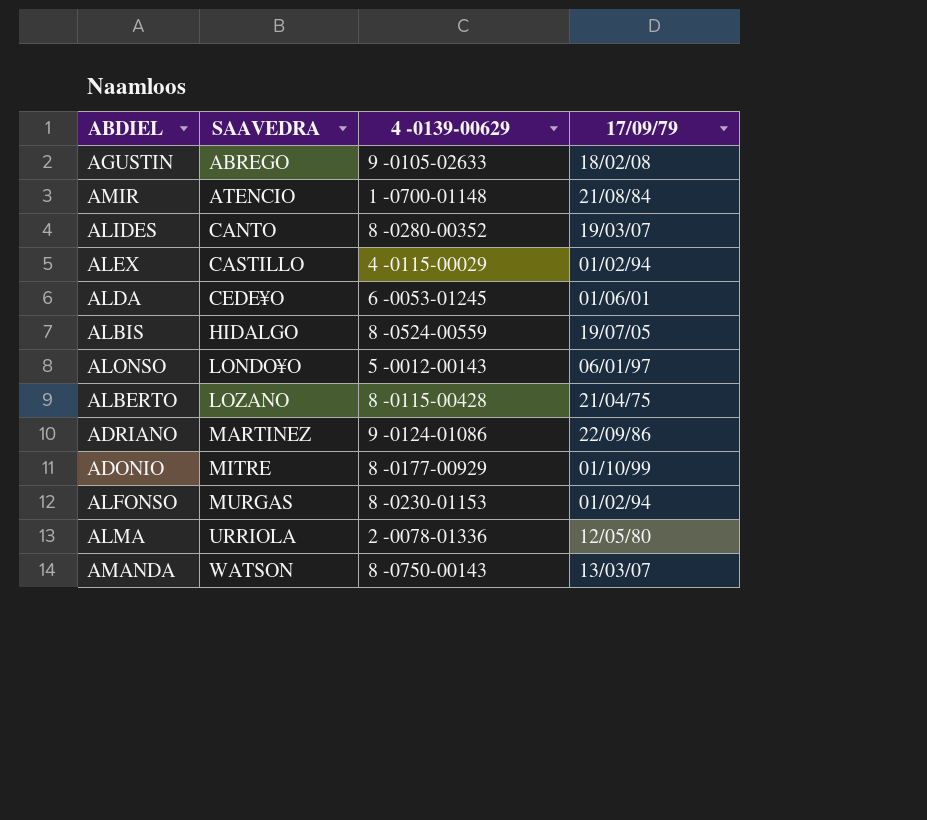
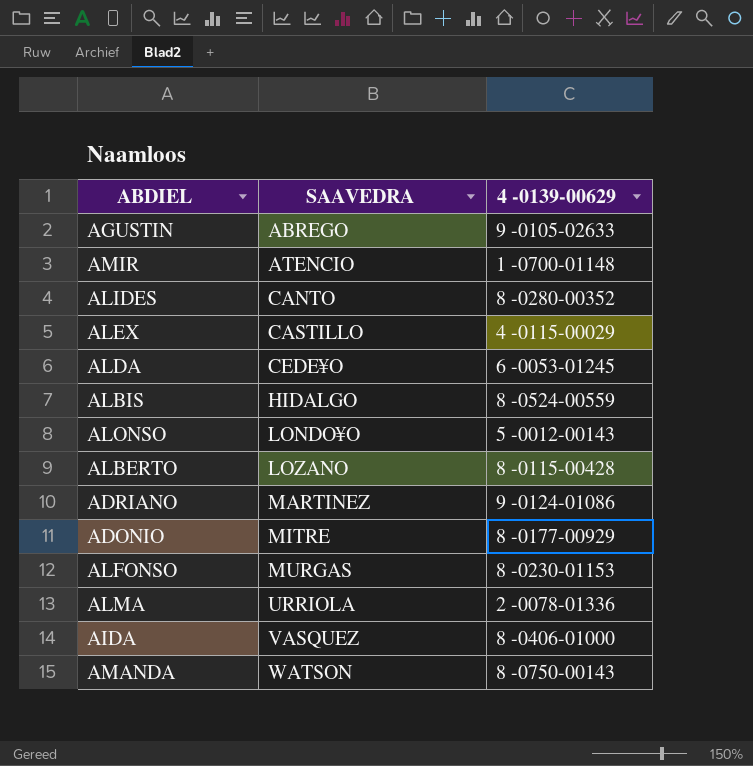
column 17/09/79 | position: 4 -> none
row AIDA: none -> VASQUEZ | 8 -0406-01000

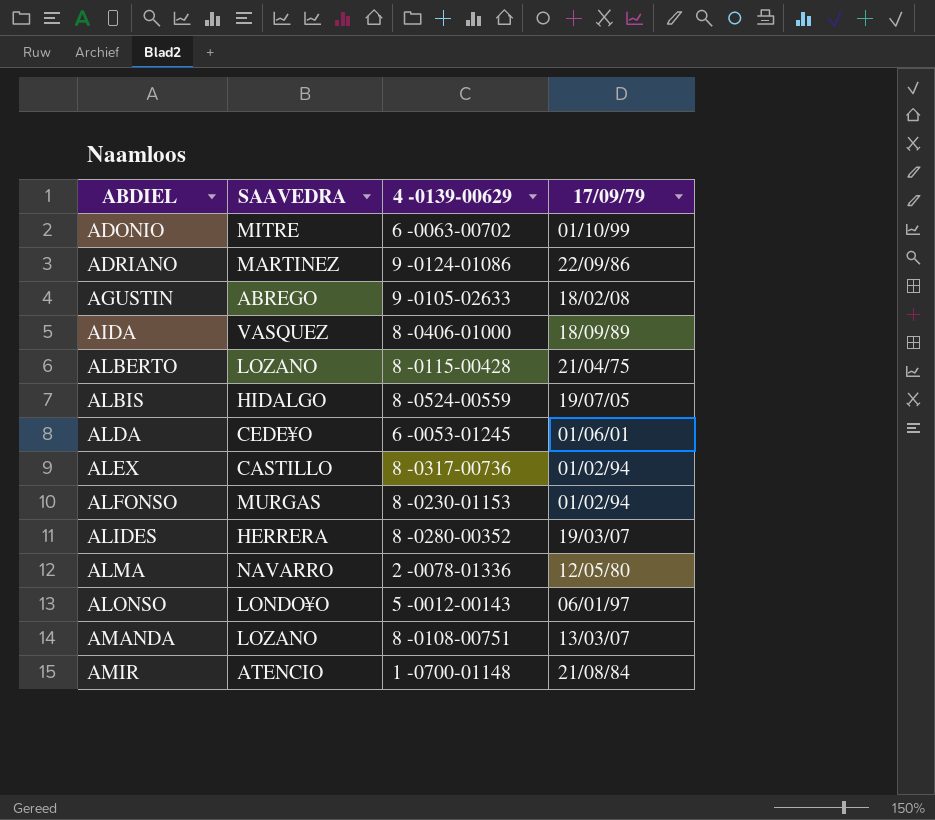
row order: SAAVEDRA ascending -> ABDIEL ascending
column 17/09/79 | position: none -> 4
ADONIO | 4 -0139-00629: 8 -0177-00929 -> 6 -0063-00702
ALEX | 4 -0139-00629: 4 -0115-00029 -> 8 -0317-00736
ALIDES | SAAVEDRA: CANTO -> HERRERA
ALMA | SAAVEDRA: URRIOLA -> NAVARRO
AMANDA | SAAVEDRA: WATSON -> LOZANO
AMANDA | 4 -0139-00629: 8 -0750-00143 -> 8 -0108-00751

